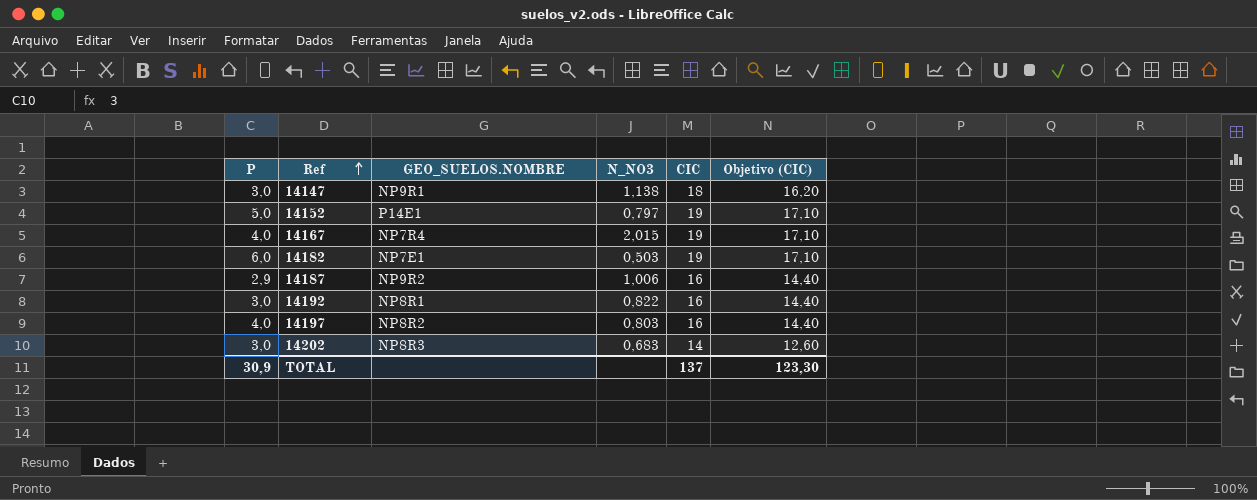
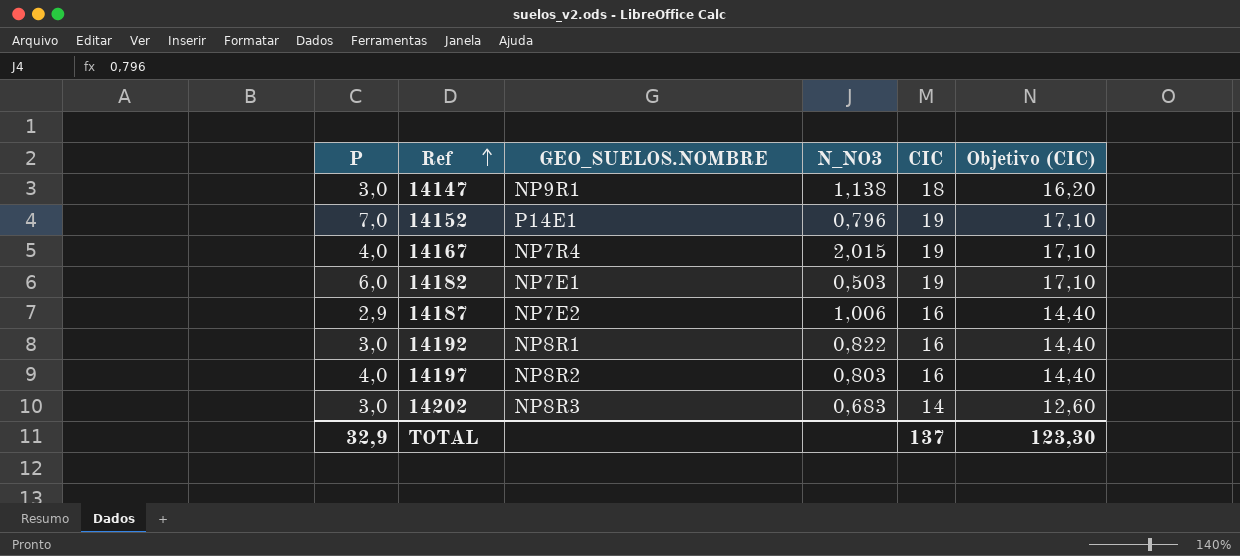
14152 | P: 5,0 -> 7,0
14152 | N_NO3: 0,797 -> 0,796
14187 | GEO_SUELOS.NOMBRE: NP9R2 -> NP7E2
TOTAL | P: 30,9 -> 32,9

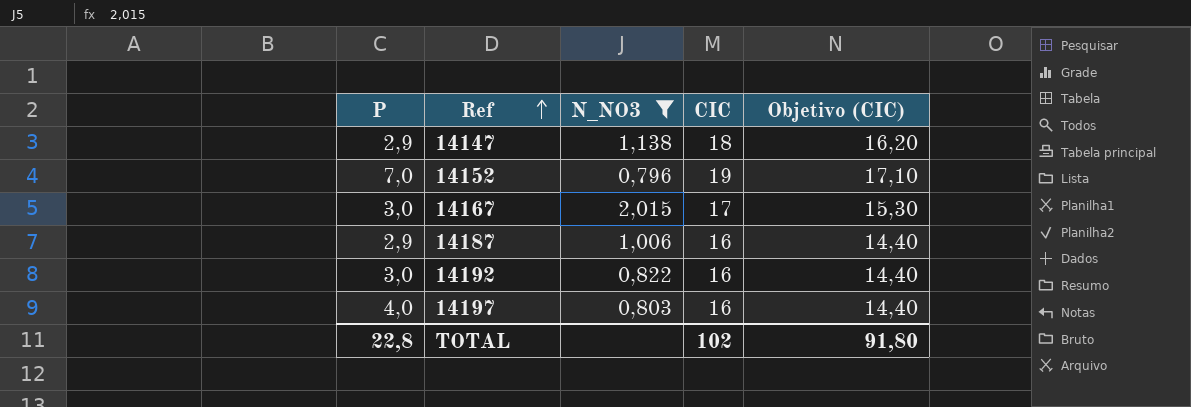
filter: none -> N_NO3 >= 0,796
column GEO_SUELOS.NOMBRE | position: 3 -> none
14147 | P: 3,0 -> 2,9
14167 | P: 4,0 -> 3,0
14167 | CIC: 19 -> 17
14167 | Objetivo (CIC): 17,10 -> 15,30
TOTAL | P: 32,9 -> 22,8
TOTAL | CIC: 137 -> 102
TOTAL | Objetivo (CIC): 123,30 -> 91,80

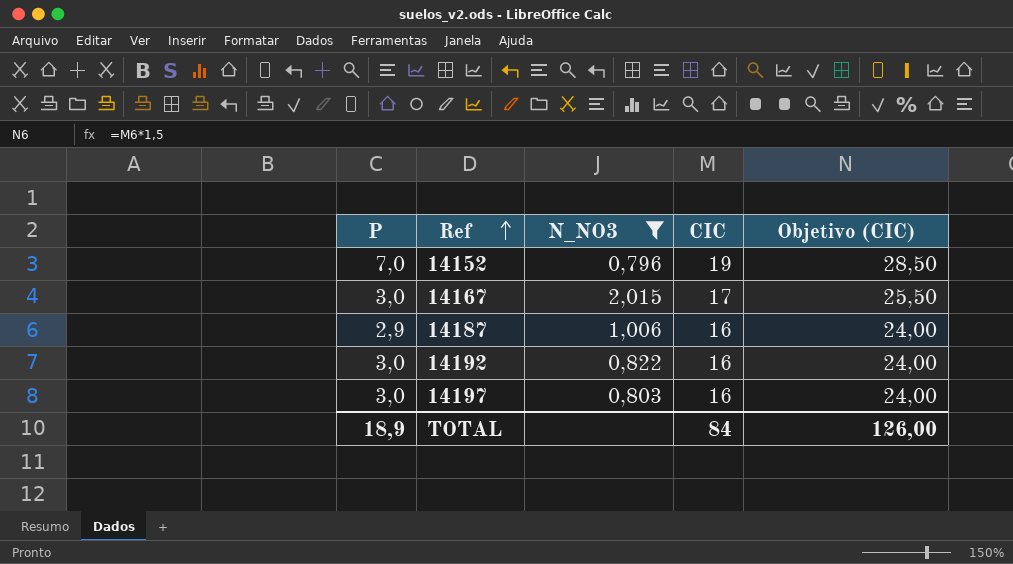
column Objetivo (CIC) | formula: [CIC] * 0,9 -> [CIC] * 1,5
row 14147: 2,9 | 1,138 | 18 | 16,20 -> none
14197 | P: 4,0 -> 3,0
TOTAL | P: 22,8 -> 18,9
TOTAL | CIC: 102 -> 84
TOTAL | Objetivo (CIC): 91,80 -> 126,00

